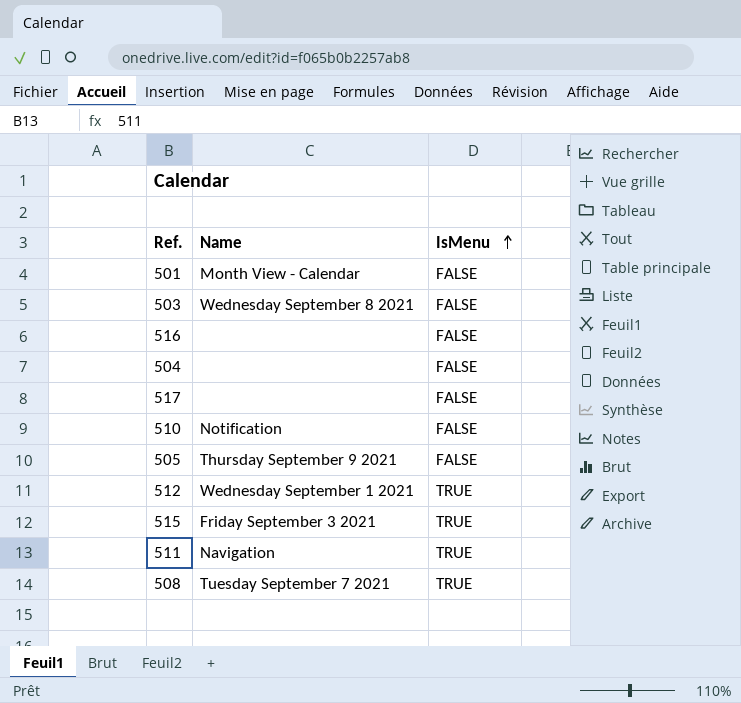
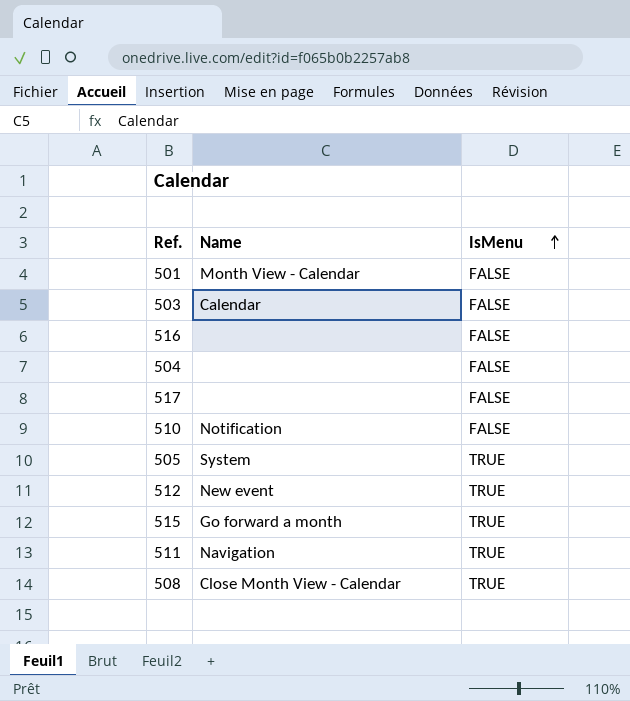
503 | Name: Wednesday September 8 2021 -> Calendar
505 | Name: Thursday September 9 2021 -> System
505 | IsMenu: FALSE -> TRUE
512 | Name: Wednesday September 1 2021 -> New event
515 | Name: Friday September 3 2021 -> Go forward a month
508 | Name: Tuesday September 7 2021 -> Close Month View - Calendar

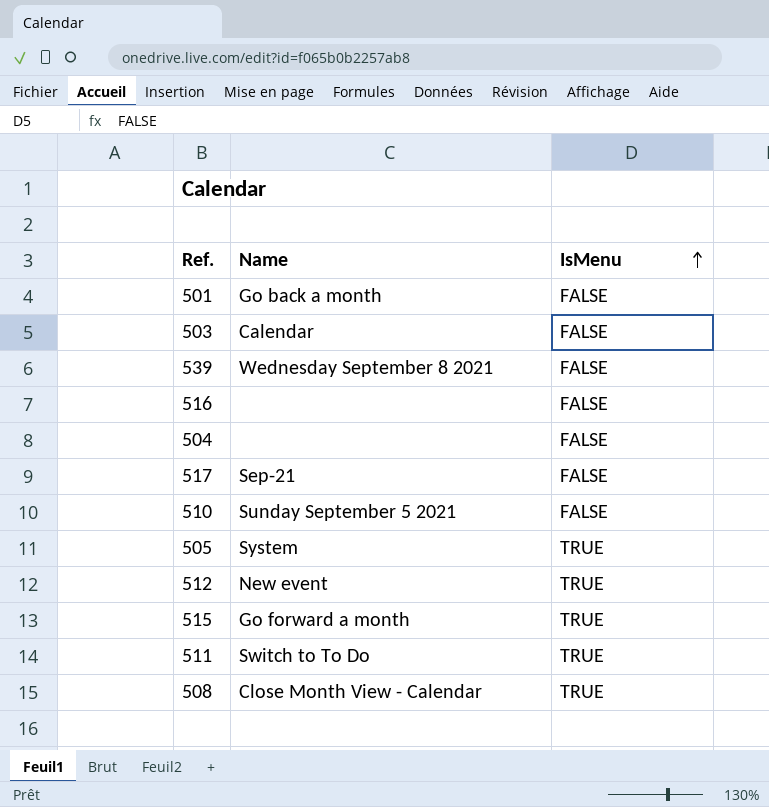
501 | Name: Month View - Calendar -> Go back a month
row 539: none -> Wednesday September 8 2021 | FALSE
517 | Name: none -> Sep-21
510 | Name: Notification -> Sunday September 5 2021
511 | Name: Navigation -> Switch to To Do

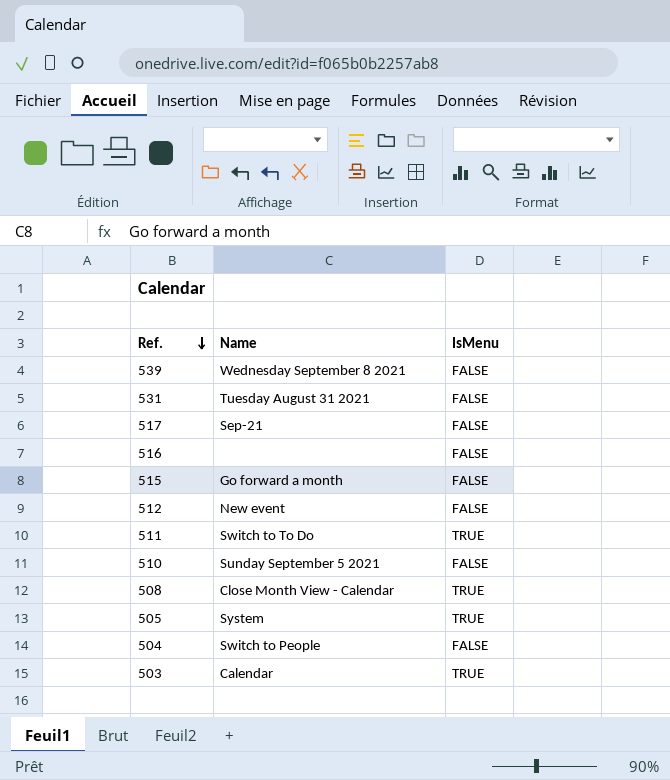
row order: IsMenu ascending -> Ref. descending
row 501: Go back a month | FALSE -> none
row 531: none -> Tuesday August 31 2021 | FALSE
515 | IsMenu: TRUE -> FALSE
512 | IsMenu: TRUE -> FALSE
504 | Name: none -> Switch to People
503 | IsMenu: FALSE -> TRUE

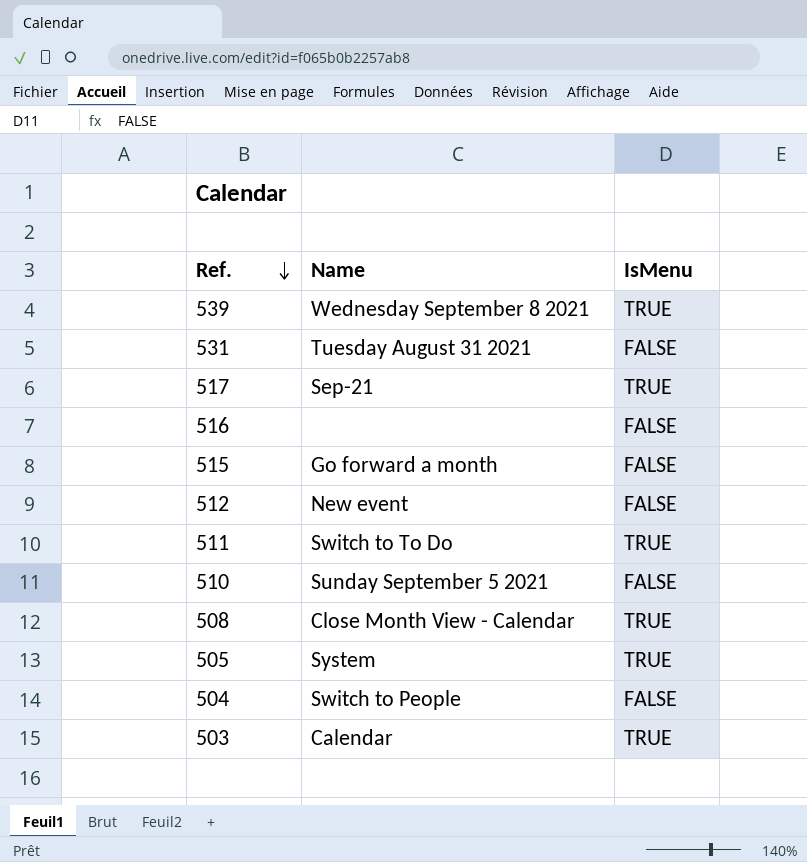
539 | IsMenu: FALSE -> TRUE
517 | IsMenu: FALSE -> TRUE

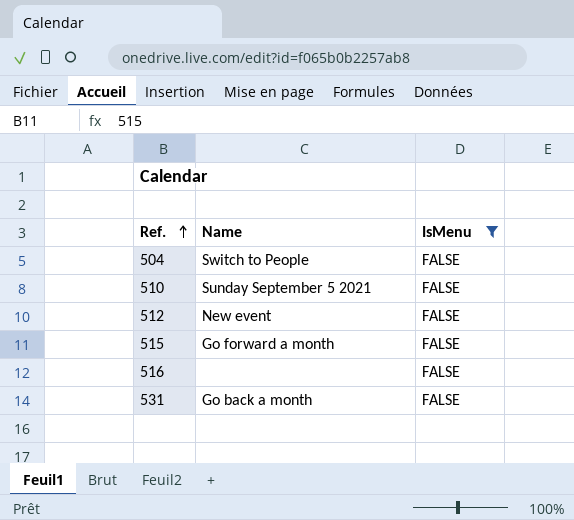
filter: none -> IsMenu = FALSE
row order: Ref. descending -> Ref. ascending
531 | Name: Tuesday August 31 2021 -> Go back a month

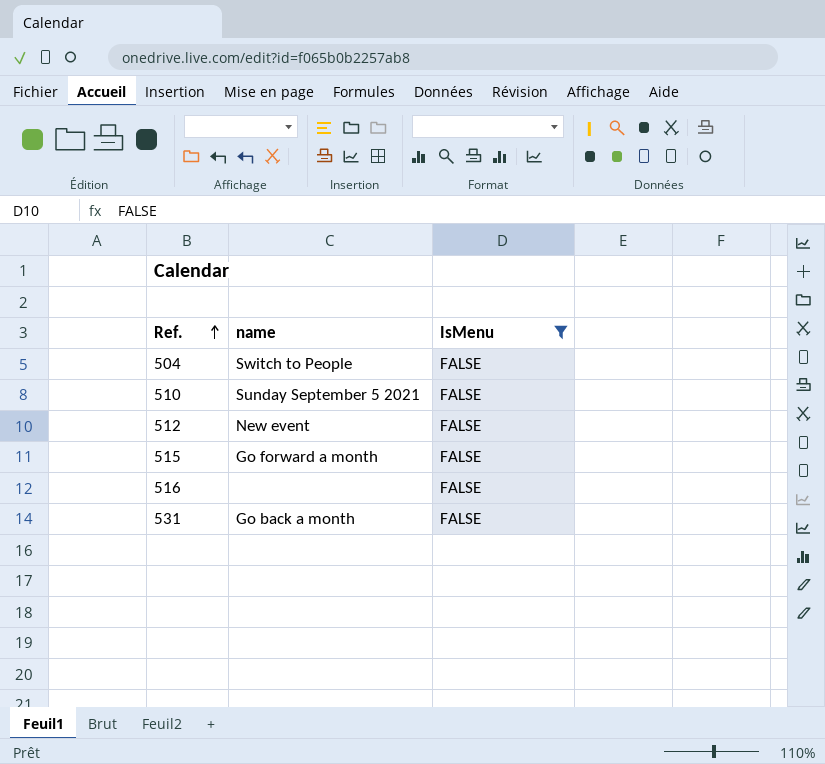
column name: Name -> name

